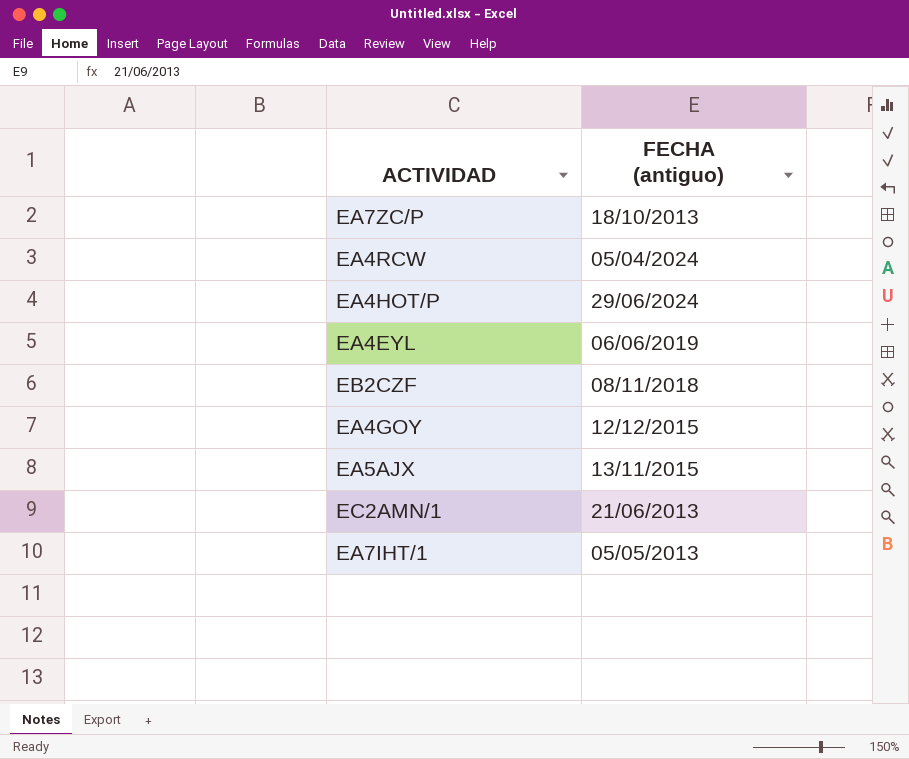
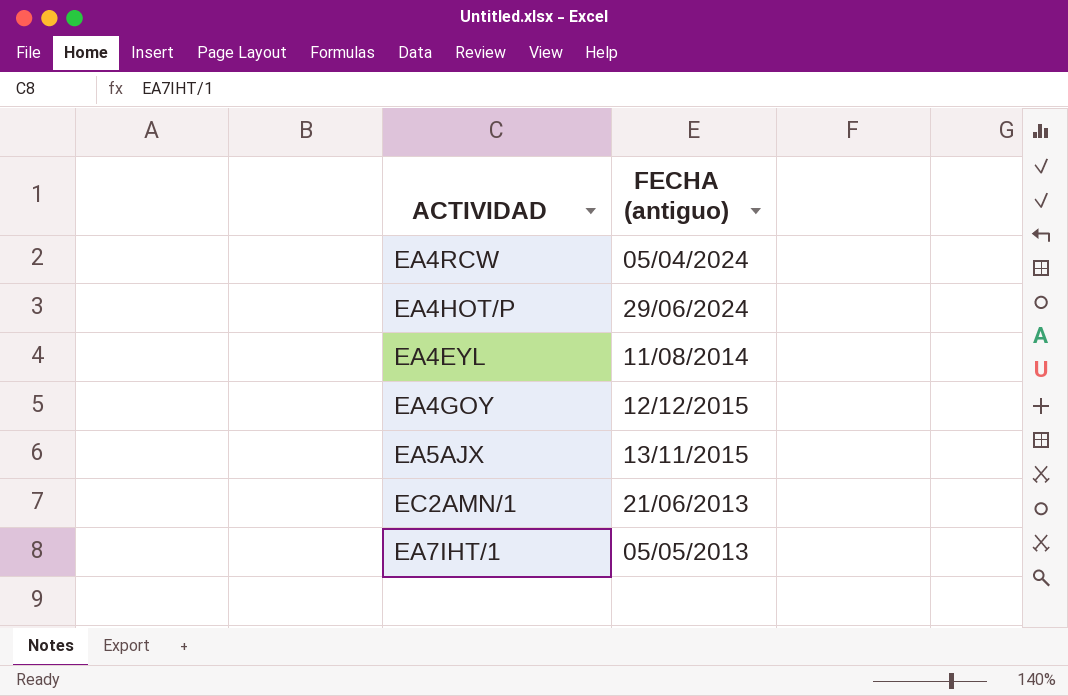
row EA7ZC/P: 18/10/2013 -> none
row EB2CZF: 08/11/2018 -> none
EA4EYL | FECHA (antiguo): 06/06/2019 -> 11/08/2014

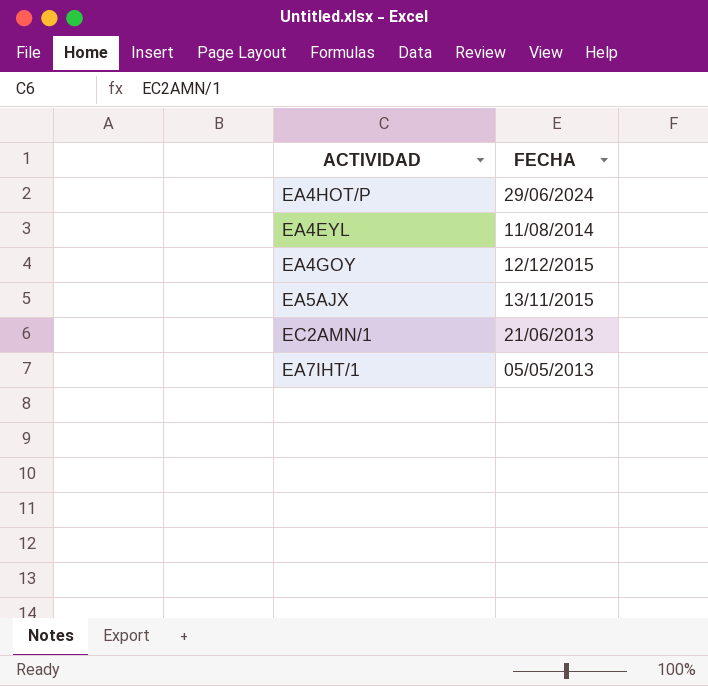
column name: FECHA (antiguo) -> FECHA
row EA4RCW: 05/04/2024 -> none

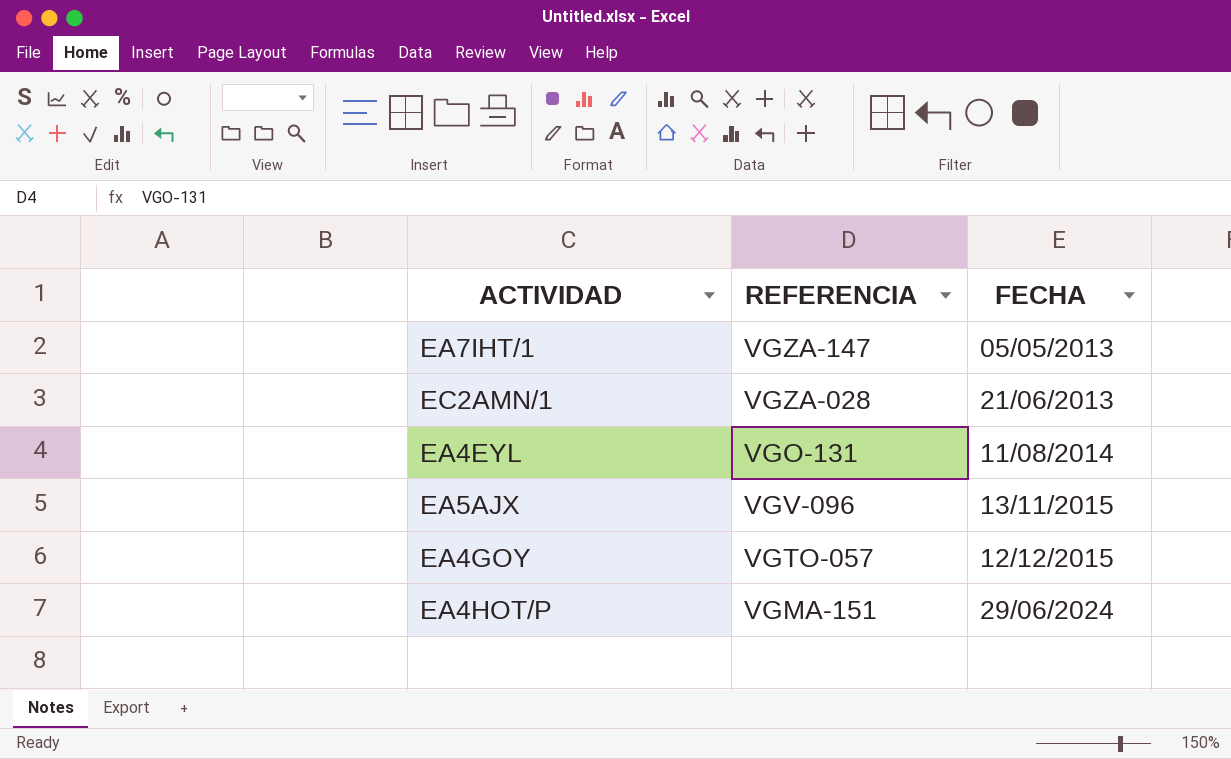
row order: none -> FECHA ascending
column REFERENCIA | position: none -> 2

